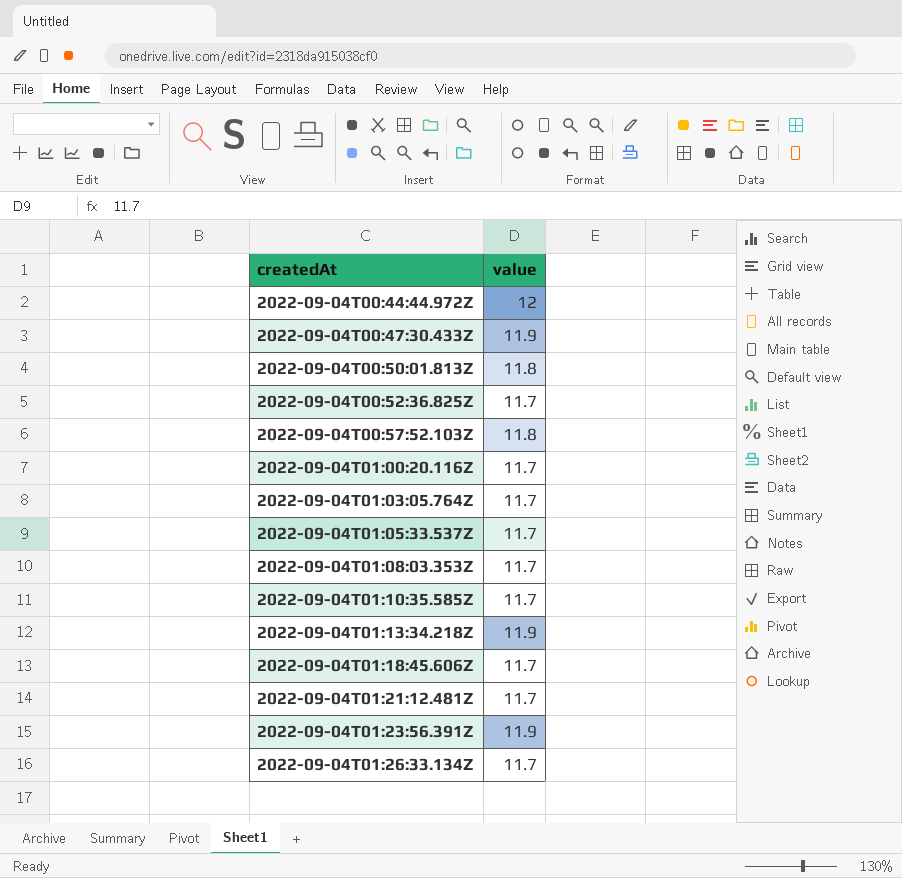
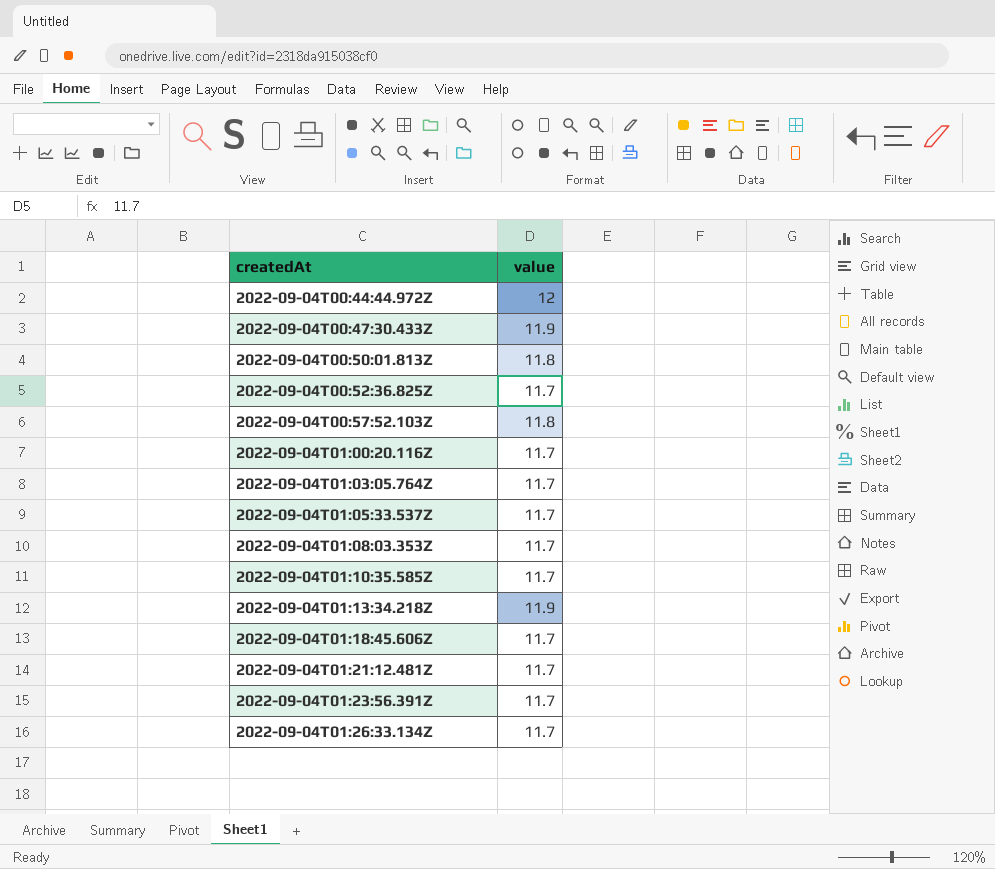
2022-09-04T01:23:56.391Z | value: 11.9 -> 11.7

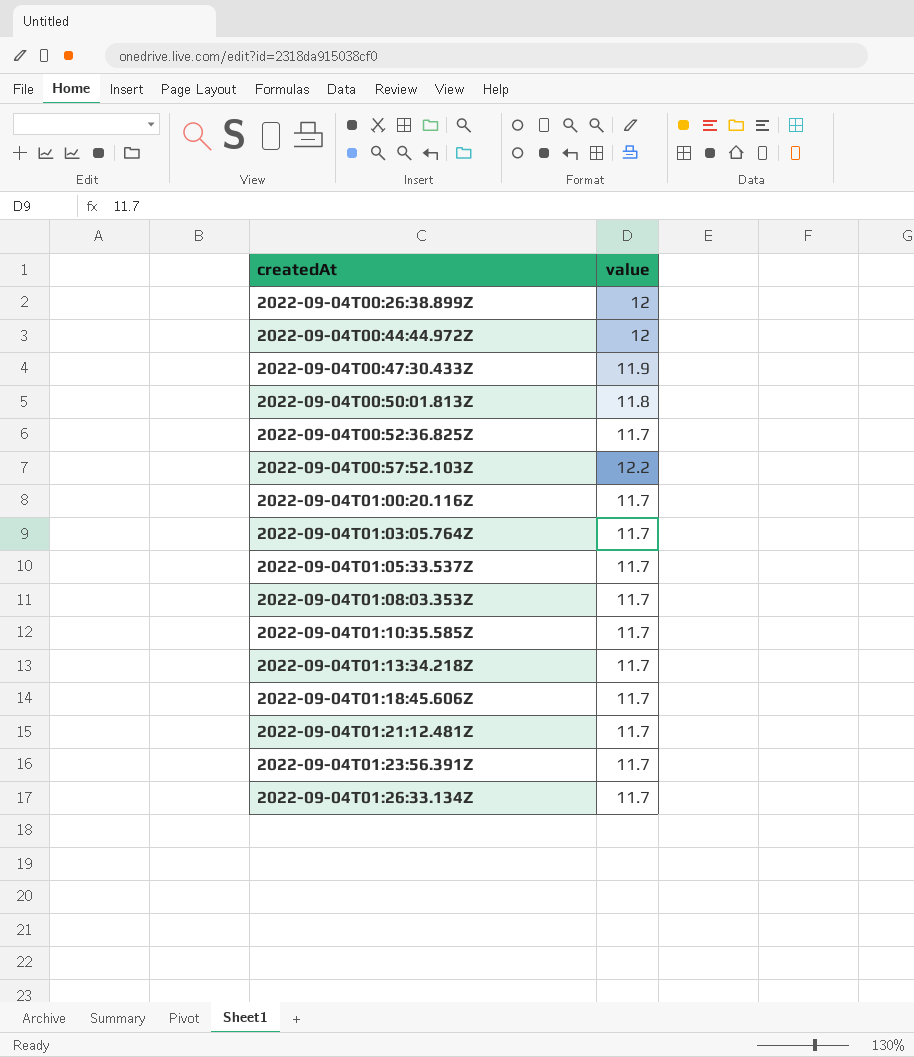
row 2022-09-04T00:26:38.899Z: none -> 12
2022-09-04T00:57:52.103Z | value: 11.8 -> 12.2
2022-09-04T01:13:34.218Z | value: 11.9 -> 11.7

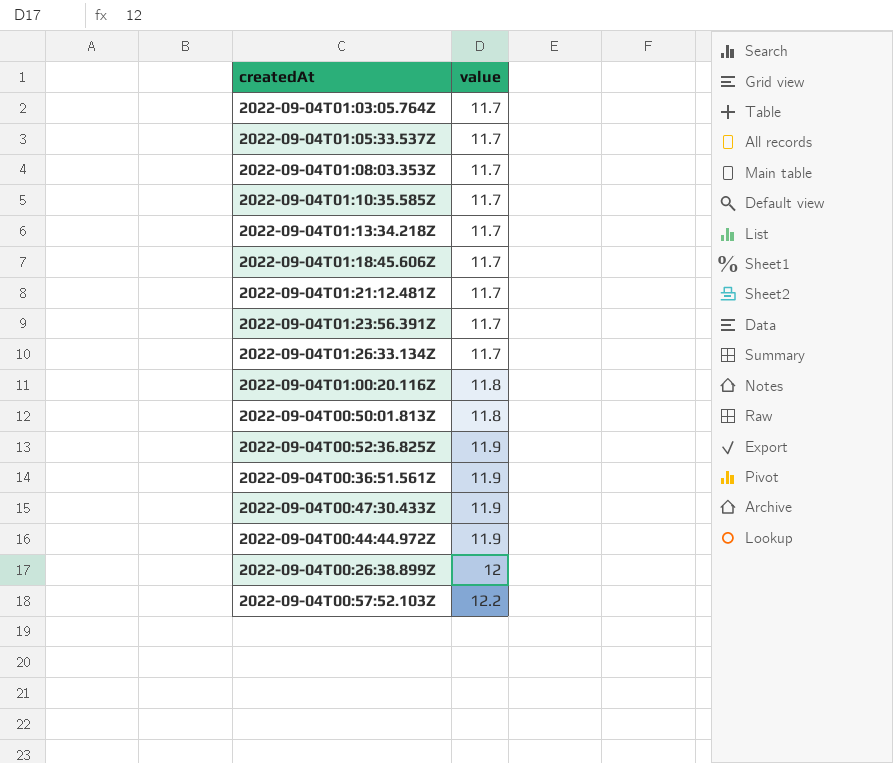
row order: createdAt ascending -> value ascending
2022-09-04T01:00:20.116Z | value: 11.7 -> 11.8
2022-09-04T00:52:36.825Z | value: 11.7 -> 11.9
row 2022-09-04T00:36:51.561Z: none -> 11.9
2022-09-04T00:44:44.972Z | value: 12 -> 11.9

